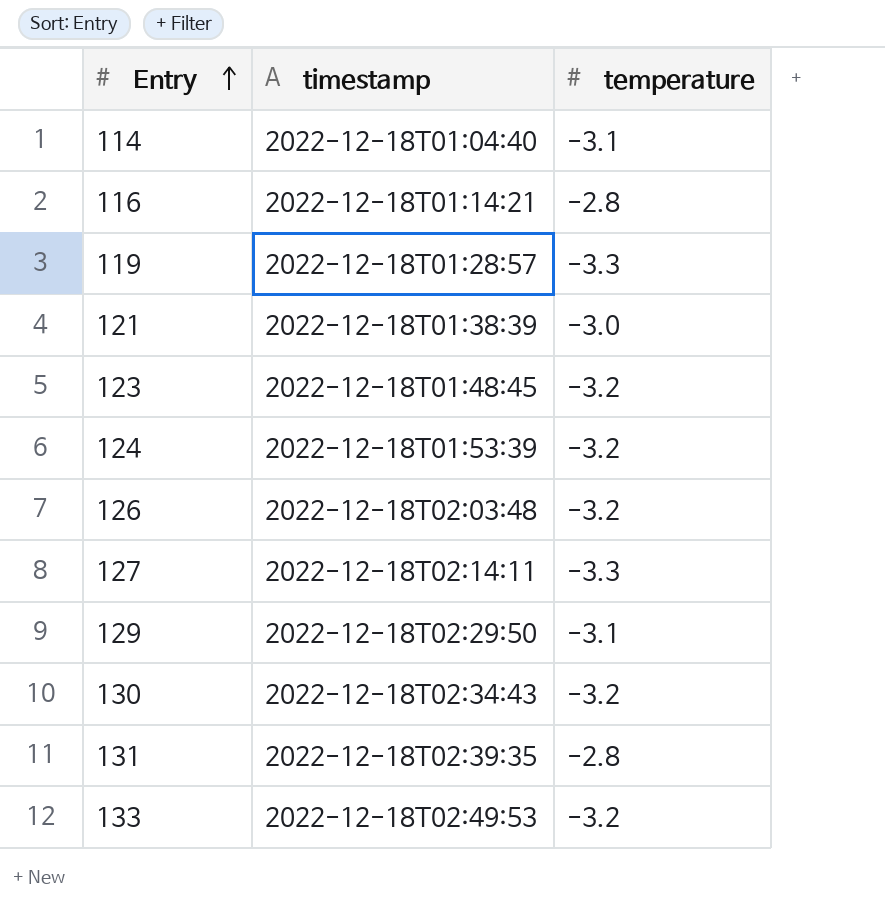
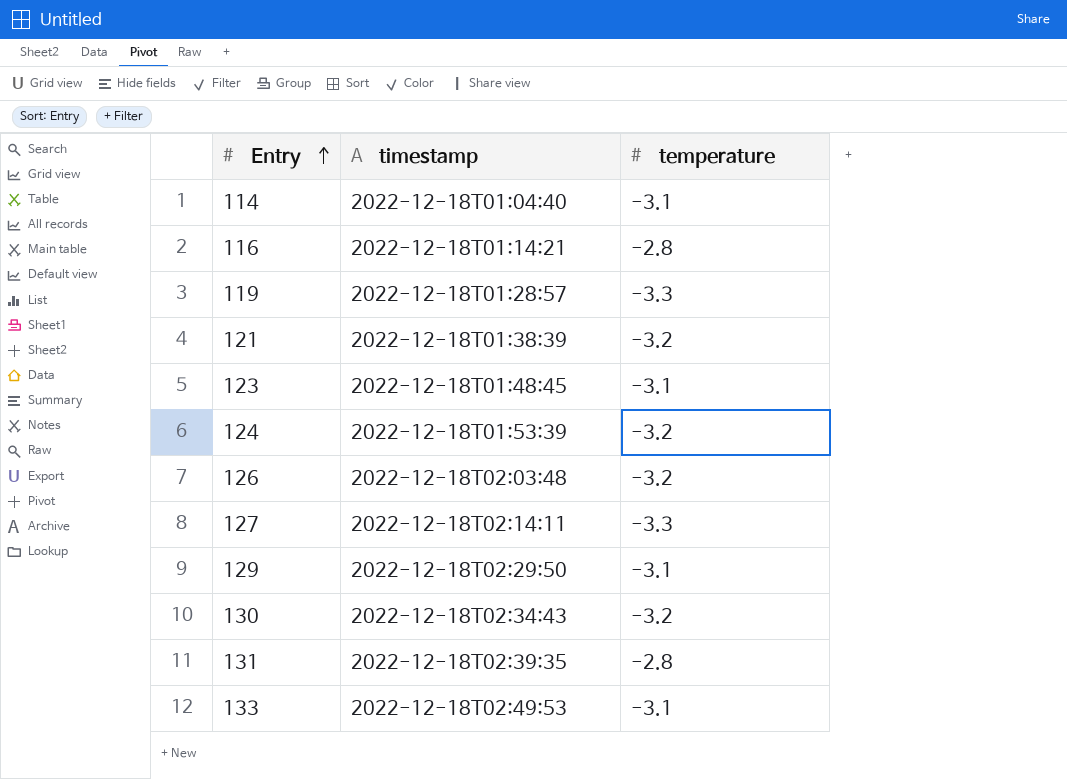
121 | temperature: -3.0 -> -3.2
123 | temperature: -3.2 -> -3.1
133 | temperature: -3.2 -> -3.1

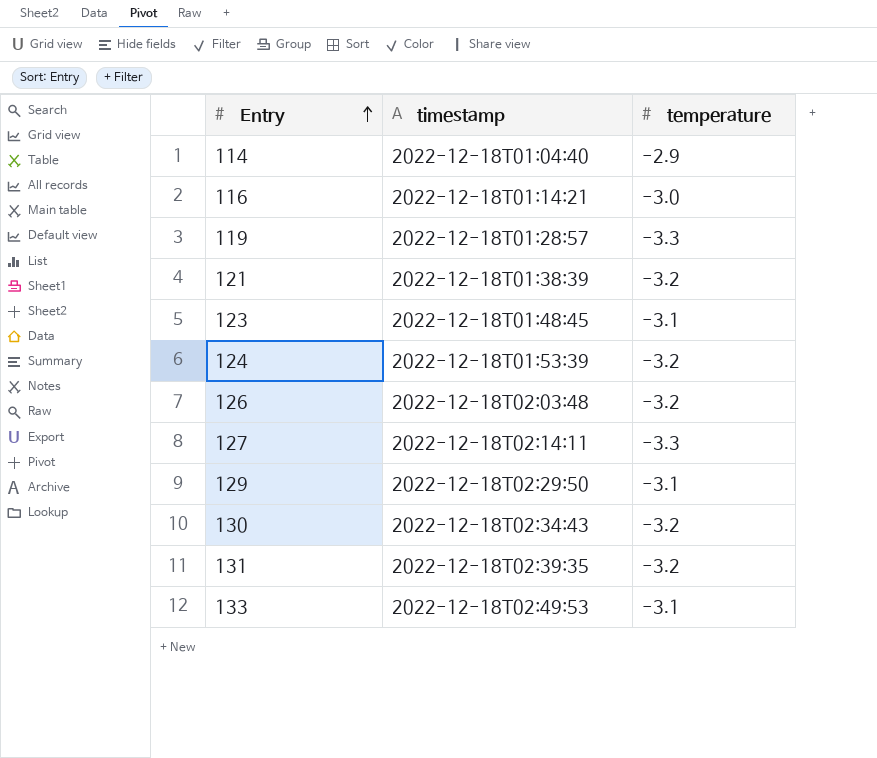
114 | temperature: -3.1 -> -2.9
116 | temperature: -2.8 -> -3.0
131 | temperature: -2.8 -> -3.2

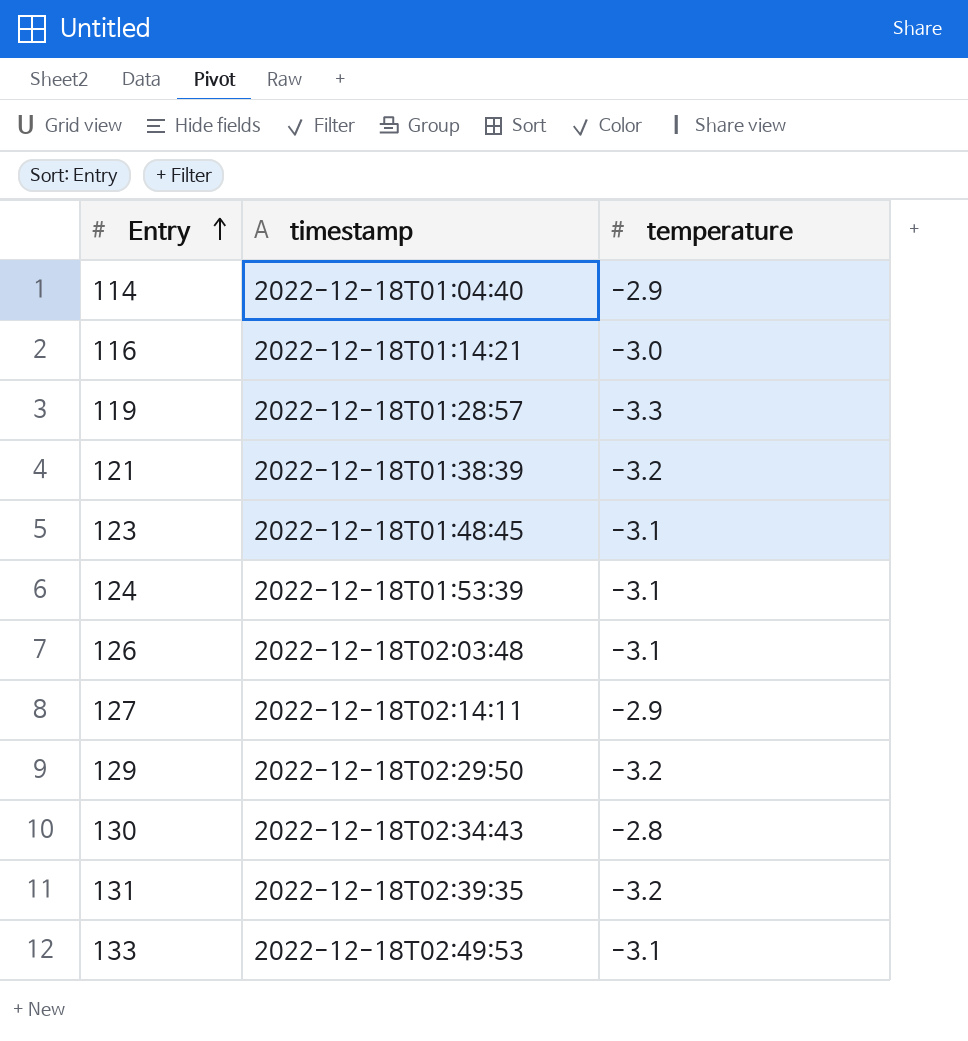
124 | temperature: -3.2 -> -3.1
126 | temperature: -3.2 -> -3.1
127 | temperature: -3.3 -> -2.9
129 | temperature: -3.1 -> -3.2
130 | temperature: -3.2 -> -2.8

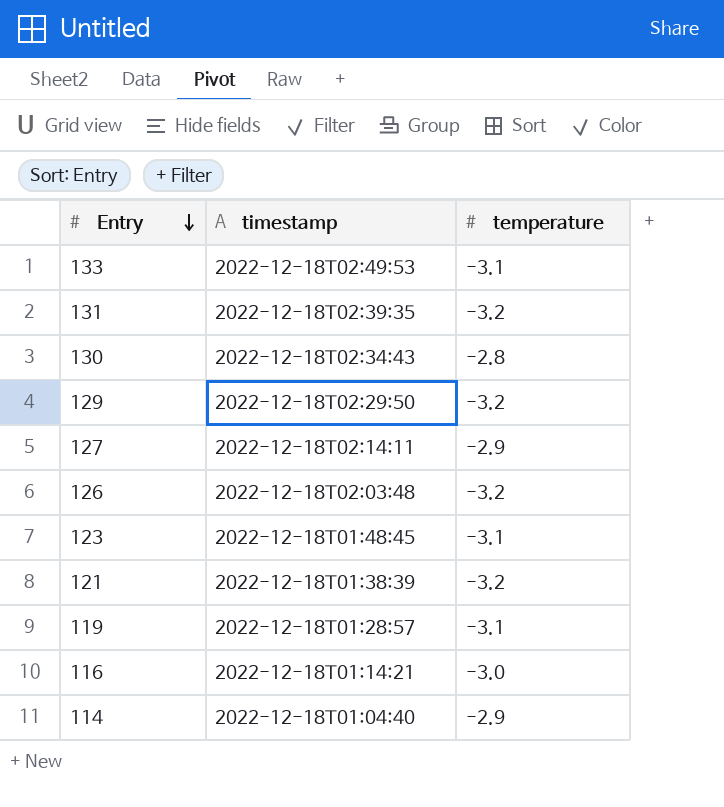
row order: Entry ascending -> Entry descending
row 124: 2022-12-18T01:53:39 | -3.1 -> none
126 | temperature: -3.1 -> -3.2
119 | temperature: -3.3 -> -3.1

